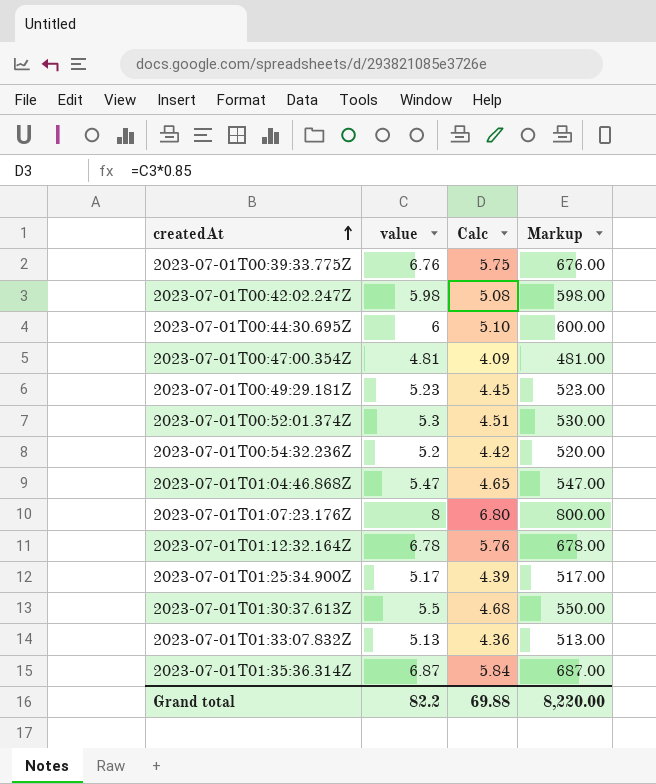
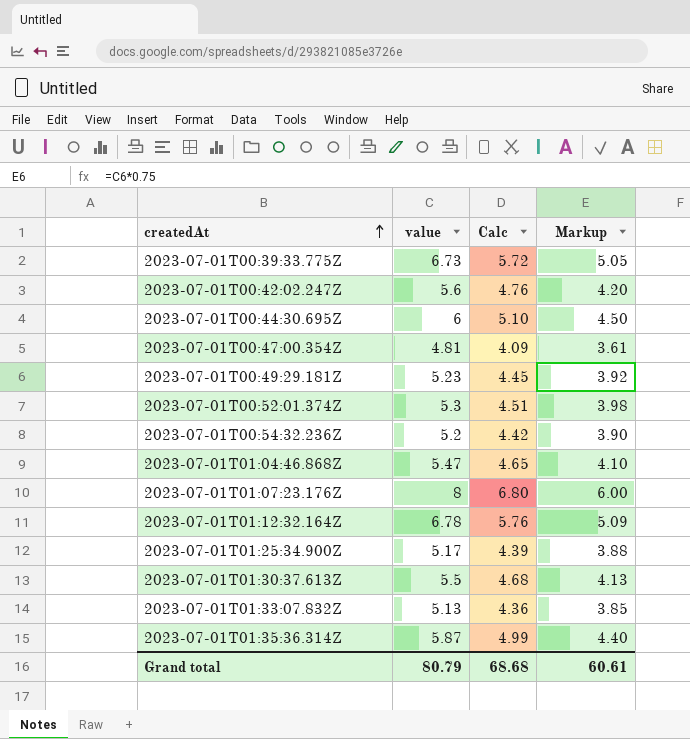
column Markup | formula: [value] * 100 -> [value] * 0.75
2023-07-01T00:39:33.775Z | value: 6.76 -> 6.73
2023-07-01T00:39:33.775Z | Calc: 5.75 -> 5.72
2023-07-01T00:42:02.247Z | value: 5.98 -> 5.6
2023-07-01T00:42:02.247Z | Calc: 5.08 -> 4.76
2023-07-01T01:35:36.314Z | value: 6.87 -> 5.87
2023-07-01T01:35:36.314Z | Calc: 5.84 -> 4.99
Grand total | value: 82.2 -> 80.79
Grand total | Calc: 69.88 -> 68.68
Grand total | Markup: 8,220.00 -> 60.61

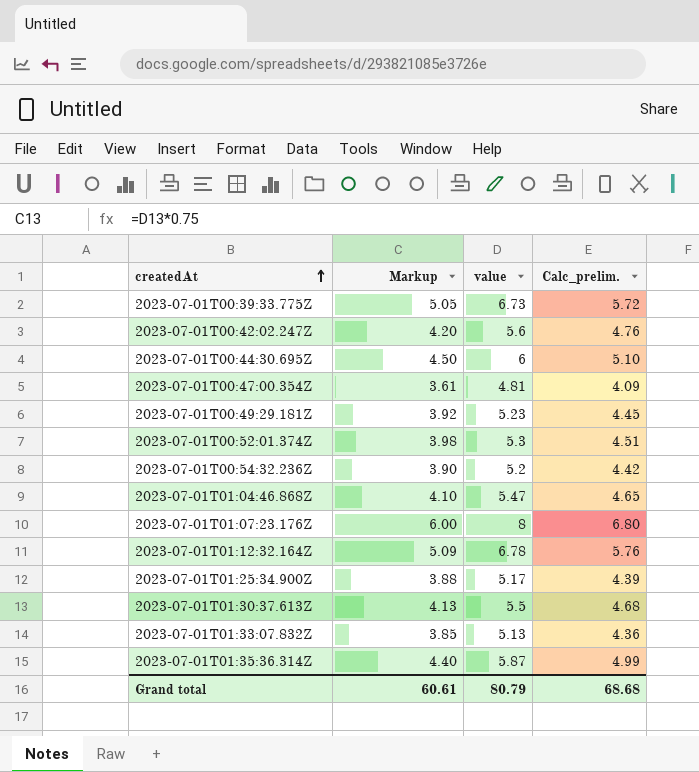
column Markup | position: 4 -> 2
column name: Calc -> Calc_prelim.

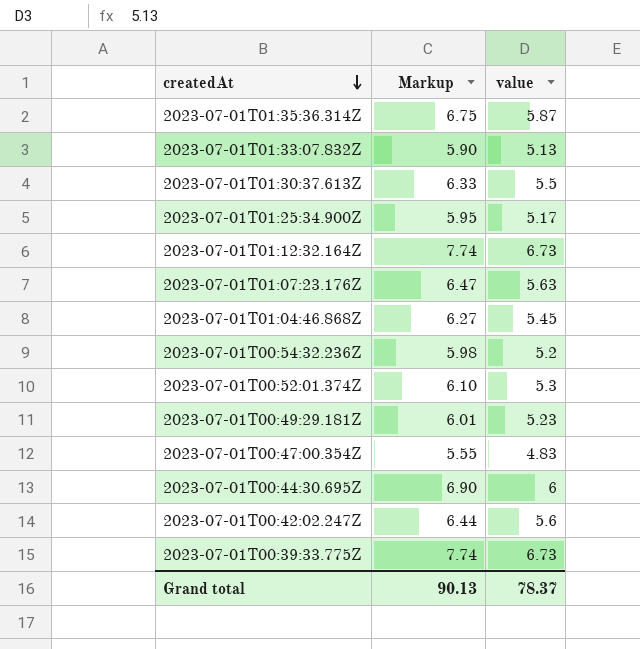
row order: createdAt ascending -> createdAt descending
column Calc_prelim. | formula: [value] * 0.85 -> none
column Markup | formula: [value] * 0.75 -> [value] * 1.15
2023-07-01T01:12:32.164Z | value: 6.78 -> 6.73
2023-07-01T01:07:23.176Z | value: 8 -> 5.63
2023-07-01T01:04:46.868Z | value: 5.47 -> 5.45
2023-07-01T00:47:00.354Z | value: 4.81 -> 4.83
Grand total | Markup: 60.61 -> 90.13
Grand total | value: 80.79 -> 78.37

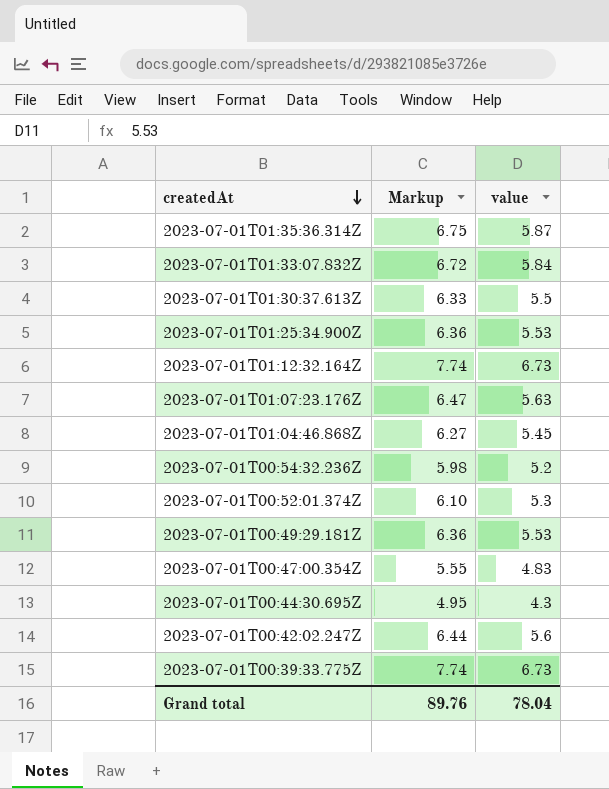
2023-07-01T01:33:07.832Z | Markup: 5.90 -> 6.72
2023-07-01T01:33:07.832Z | value: 5.13 -> 5.84
2023-07-01T01:25:34.900Z | Markup: 5.95 -> 6.36
2023-07-01T01:25:34.900Z | value: 5.17 -> 5.53
2023-07-01T00:49:29.181Z | Markup: 6.01 -> 6.36
2023-07-01T00:49:29.181Z | value: 5.23 -> 5.53
2023-07-01T00:44:30.695Z | Markup: 6.90 -> 4.95
2023-07-01T00:44:30.695Z | value: 6 -> 4.3
Grand total | Markup: 90.13 -> 89.76
Grand total | value: 78.37 -> 78.04

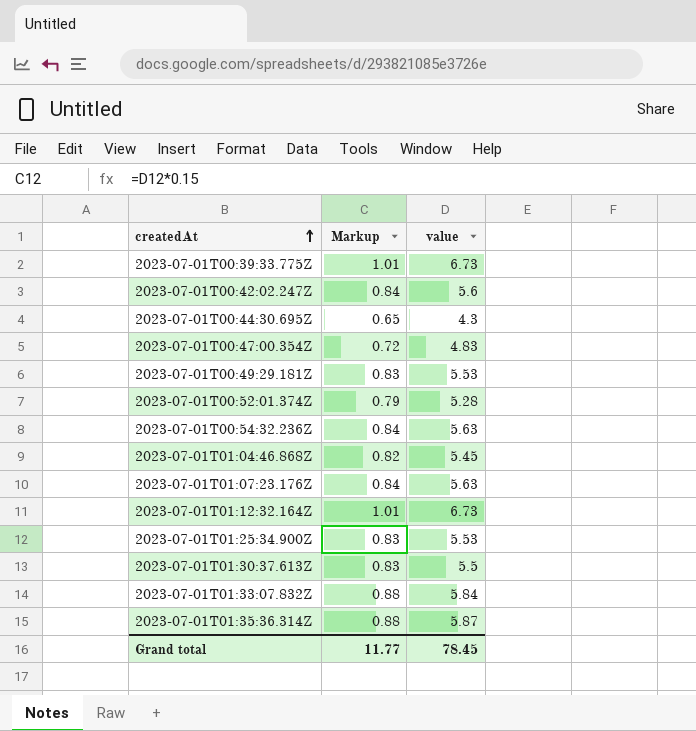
row order: createdAt descending -> createdAt ascending
column Markup | formula: [value] * 1.15 -> [value] * 0.15
2023-07-01T00:52:01.374Z | value: 5.3 -> 5.28
2023-07-01T00:54:32.236Z | value: 5.2 -> 5.63
Grand total | Markup: 89.76 -> 11.77
Grand total | value: 78.04 -> 78.45

